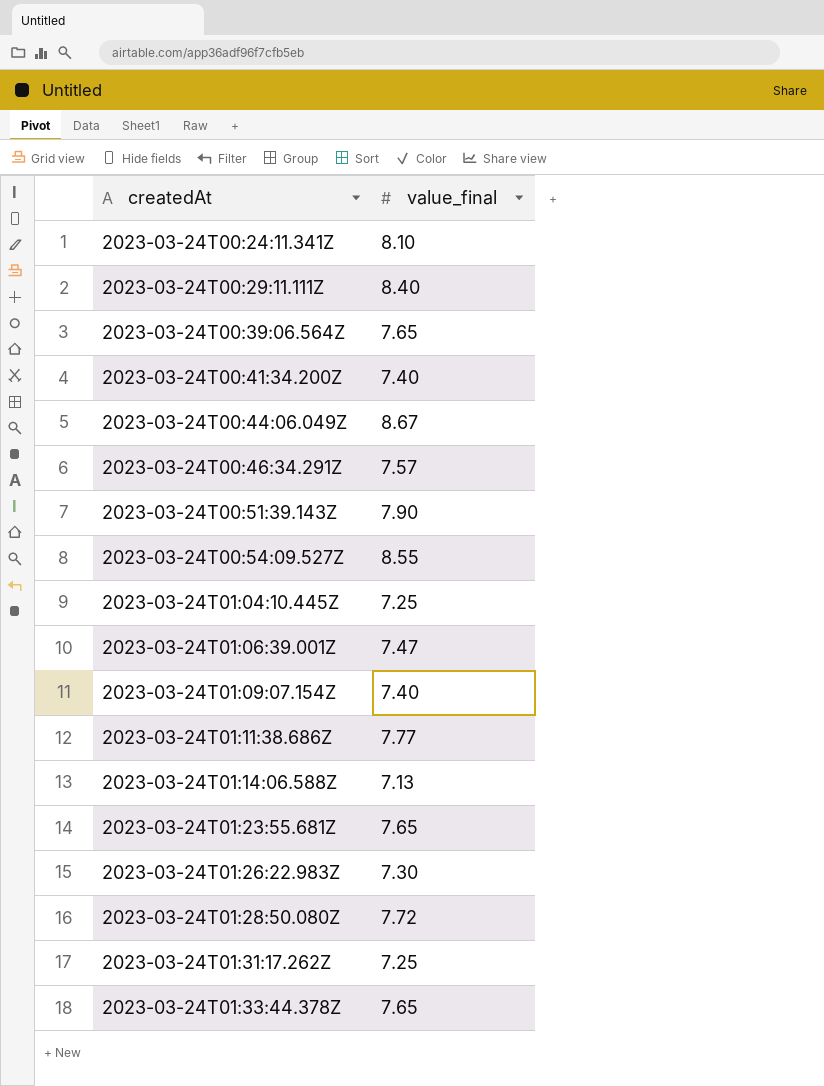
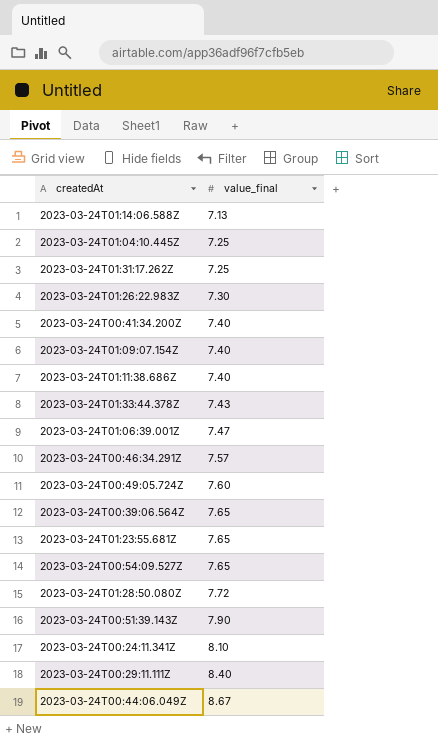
row order: createdAt ascending -> value_final ascending
2023-03-24T01:11:38.686Z | value_final: 7.77 -> 7.40
2023-03-24T01:33:44.378Z | value_final: 7.65 -> 7.43
row 2023-03-24T00:49:05.724Z: none -> 7.60
2023-03-24T00:54:09.527Z | value_final: 8.55 -> 7.65

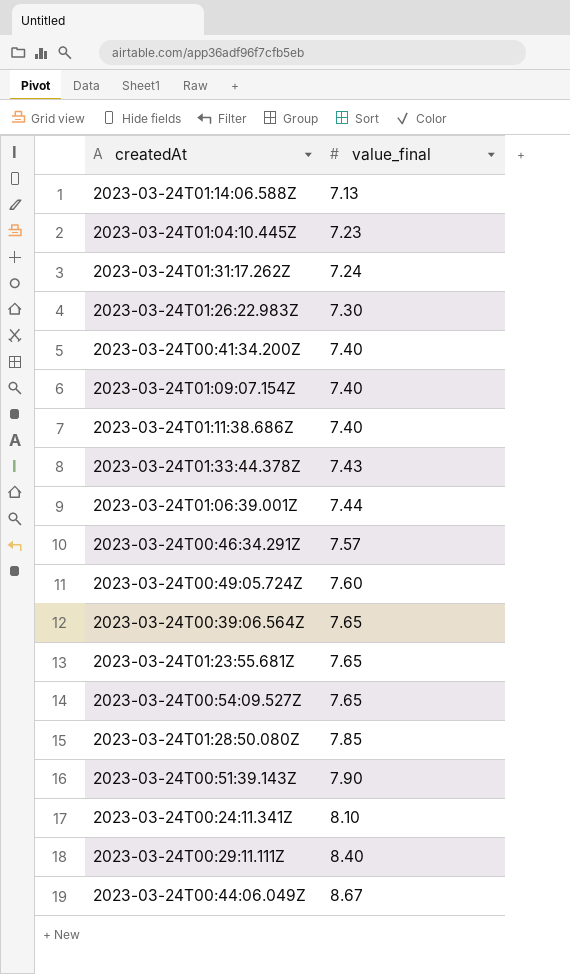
2023-03-24T01:04:10.445Z | value_final: 7.25 -> 7.23
2023-03-24T01:31:17.262Z | value_final: 7.25 -> 7.24
2023-03-24T01:06:39.001Z | value_final: 7.47 -> 7.44
2023-03-24T01:28:50.080Z | value_final: 7.72 -> 7.85

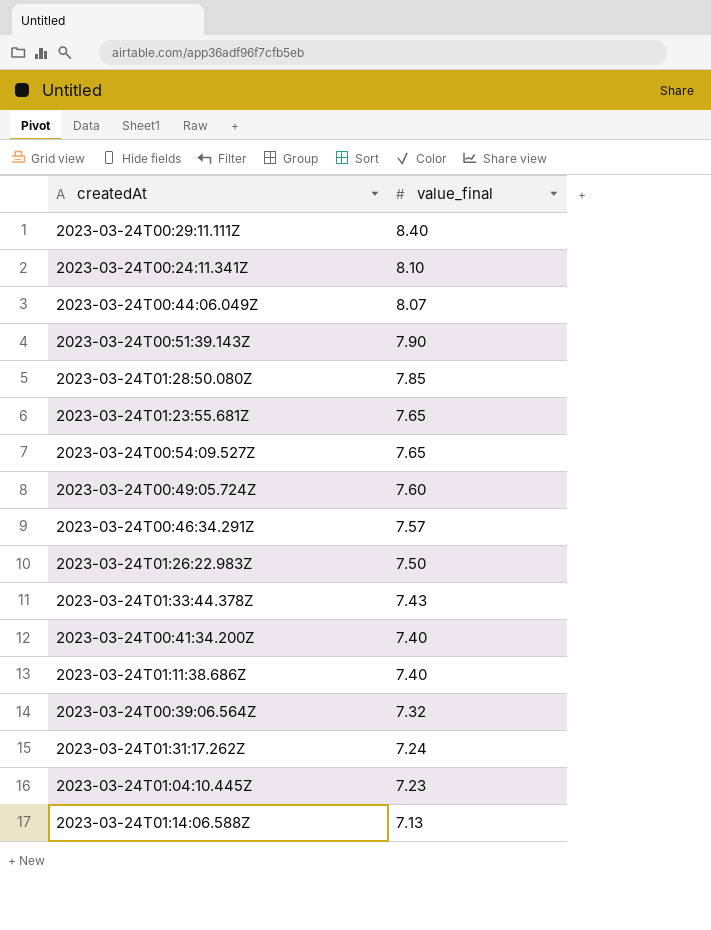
row order: value_final ascending -> value_final descending
row 2023-03-24T01:09:07.154Z: 7.40 -> none
row 2023-03-24T01:06:39.001Z: 7.44 -> none
2023-03-24T00:44:06.049Z | value_final: 8.67 -> 8.07
2023-03-24T01:26:22.983Z | value_final: 7.30 -> 7.50
2023-03-24T00:39:06.564Z | value_final: 7.65 -> 7.32

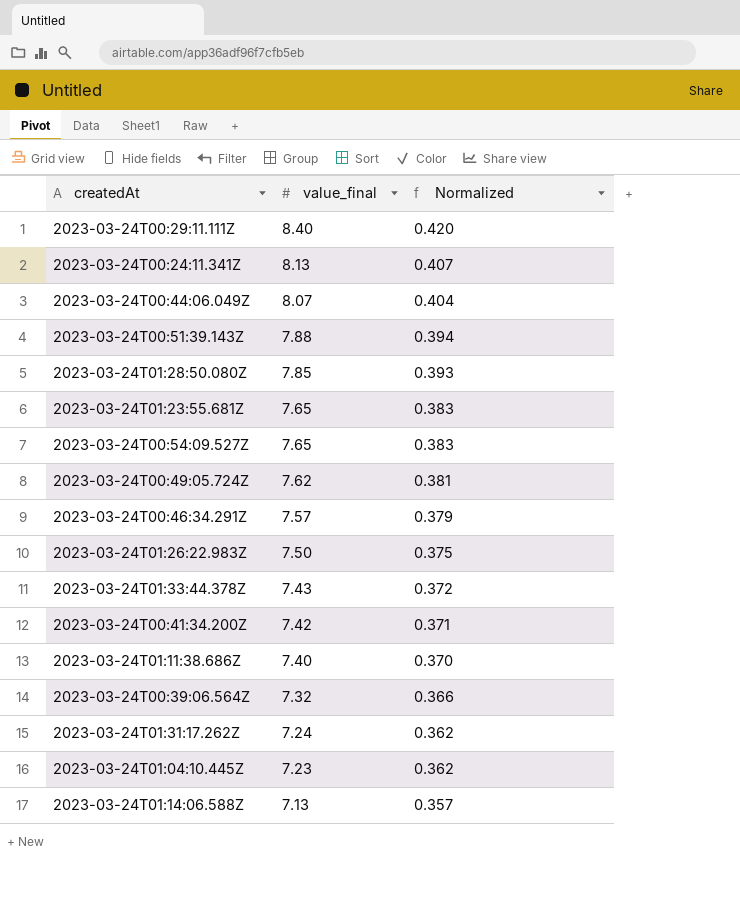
column Normalized | formula: none -> [value_final] * 0.05
2023-03-24T00:24:11.341Z | value_final: 8.10 -> 8.13
2023-03-24T00:51:39.143Z | value_final: 7.90 -> 7.88
2023-03-24T00:49:05.724Z | value_final: 7.60 -> 7.62
2023-03-24T00:41:34.200Z | value_final: 7.40 -> 7.42

